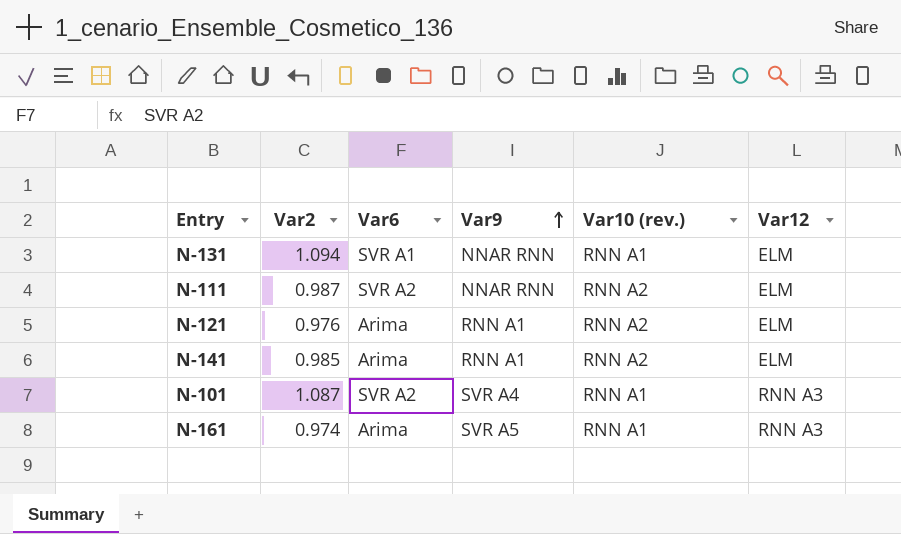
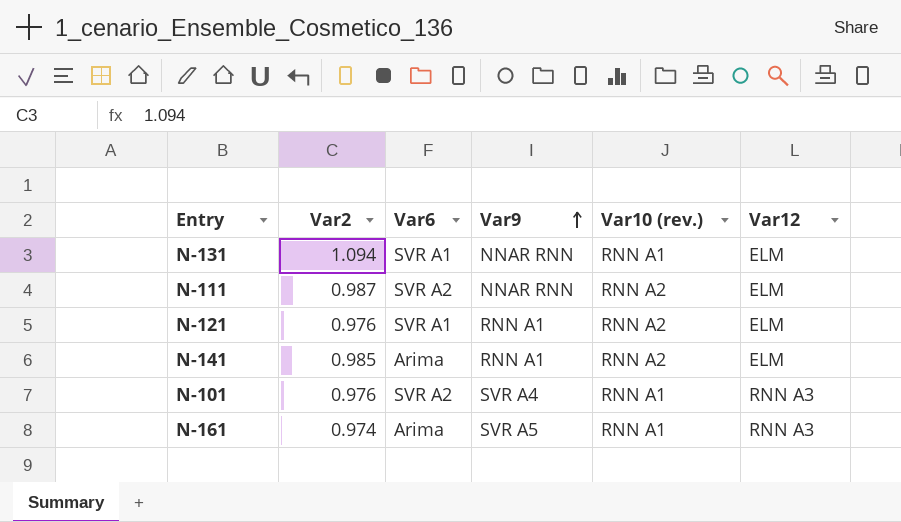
N-121 | Var6: Arima -> SVR A1
N-101 | Var2: 1.087 -> 0.976

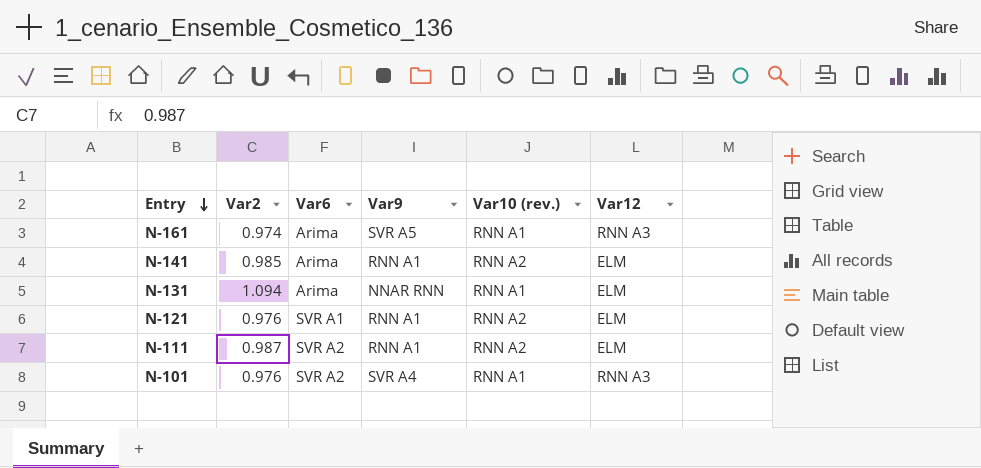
row order: Var9 ascending -> Entry descending
N-131 | Var6: SVR A1 -> Arima
N-111 | Var9: NNAR RNN -> RNN A1

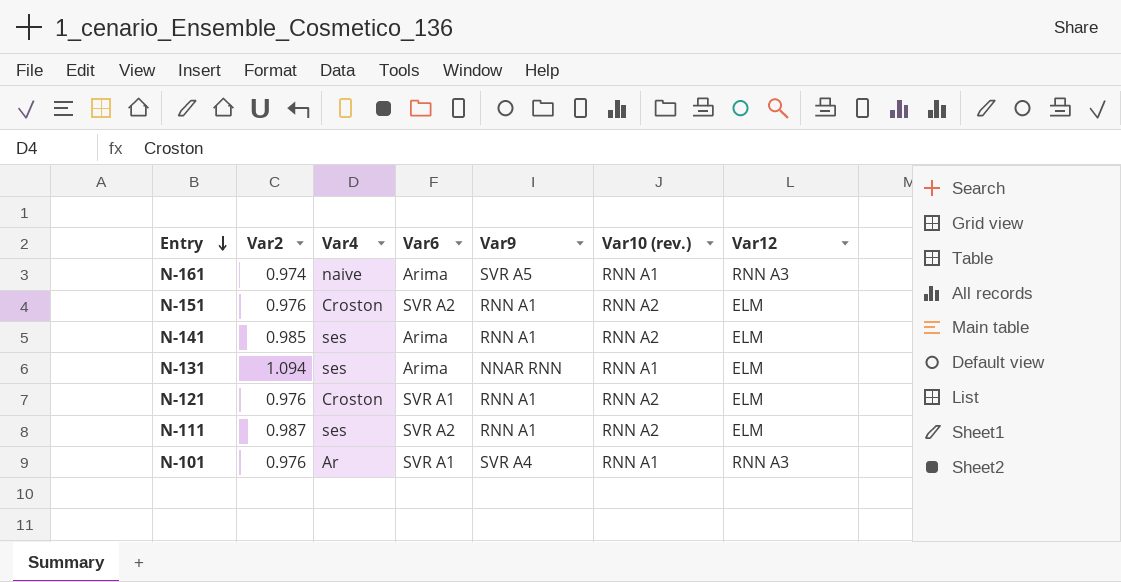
column Var4 | position: none -> 3
row N-151: none -> 0.976 | Croston | SVR A2 | RNN A1 | RNN A2 | ELM
N-101 | Var6: SVR A2 -> SVR A1

